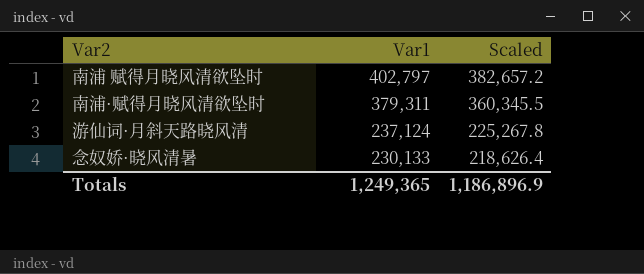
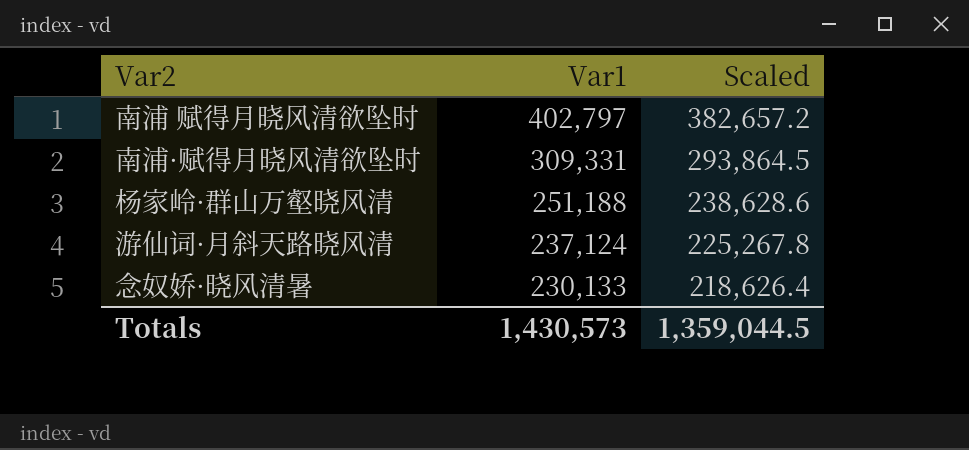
南浦·赋得月晓风清欲坠时 | Var1: 379,311 -> 309,331
南浦·赋得月晓风清欲坠时 | Scaled: 360,345.5 -> 293,864.5
row 杨家岭·群山万壑晓风清: none -> 251,188 | 238,628.6
Totals | Var1: 1,249,365 -> 1,430,573
Totals | Scaled: 1,186,896.9 -> 1,359,044.5

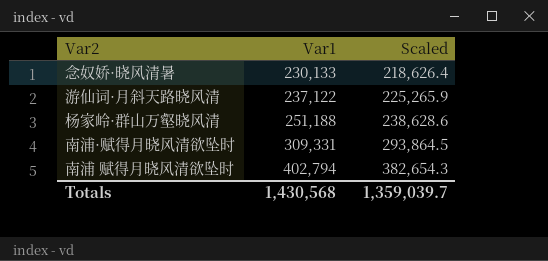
row order: Var1 descending -> Var1 ascending
游仙词·月斜天路晓风清 | Var1: 237,124 -> 237,122
游仙词·月斜天路晓风清 | Scaled: 225,267.8 -> 225,265.9
南浦 赋得月晓风清欲坠时 | Var1: 402,797 -> 402,794
南浦 赋得月晓风清欲坠时 | Scaled: 382,657.2 -> 382,654.3
Totals | Var1: 1,430,573 -> 1,430,568
Totals | Scaled: 1,359,044.5 -> 1,359,039.7

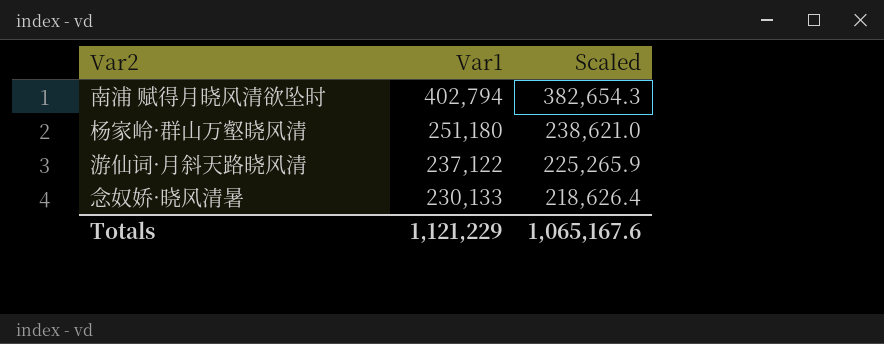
row order: Var1 ascending -> Var1 descending
row 南浦·赋得月晓风清欲坠时: 309,331 | 293,864.5 -> none
杨家岭·群山万壑晓风清 | Var1: 251,188 -> 251,180
杨家岭·群山万壑晓风清 | Scaled: 238,628.6 -> 238,621.0
Totals | Var1: 1,430,568 -> 1,121,229
Totals | Scaled: 1,359,039.7 -> 1,065,167.6

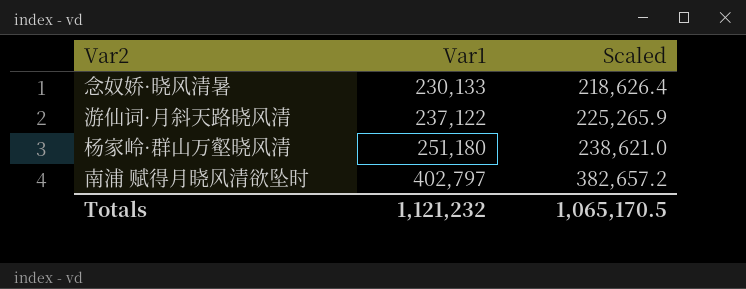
row order: Var1 descending -> Var1 ascending
南浦 赋得月晓风清欲坠时 | Var1: 402,794 -> 402,797
南浦 赋得月晓风清欲坠时 | Scaled: 382,654.3 -> 382,657.2
Totals | Var1: 1,121,229 -> 1,121,232
Totals | Scaled: 1,065,167.6 -> 1,065,170.5

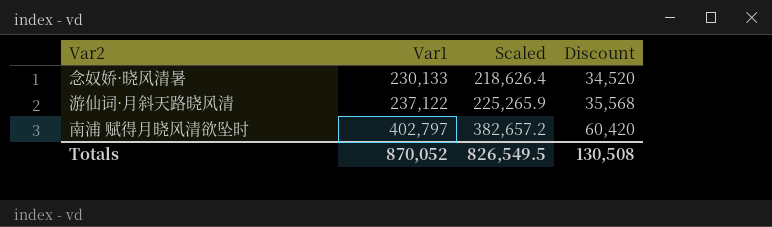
column Discount | formula: none -> [Var1] * 0.15
row 杨家岭·群山万壑晓风清: 251,180 | 238,621.0 -> none
Totals | Var1: 1,121,232 -> 870,052
Totals | Scaled: 1,065,170.5 -> 826,549.5

